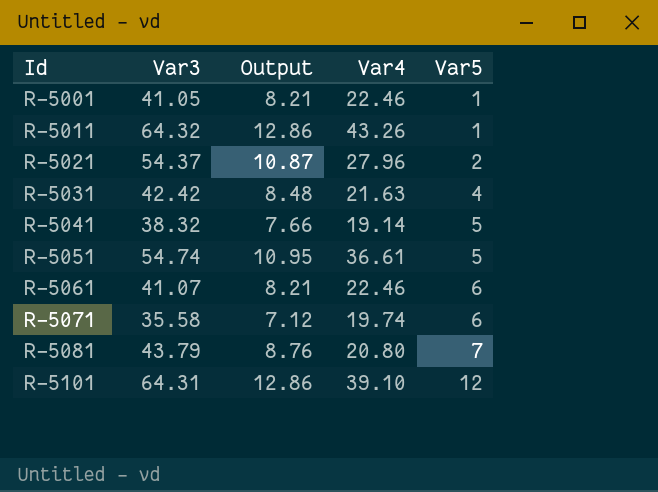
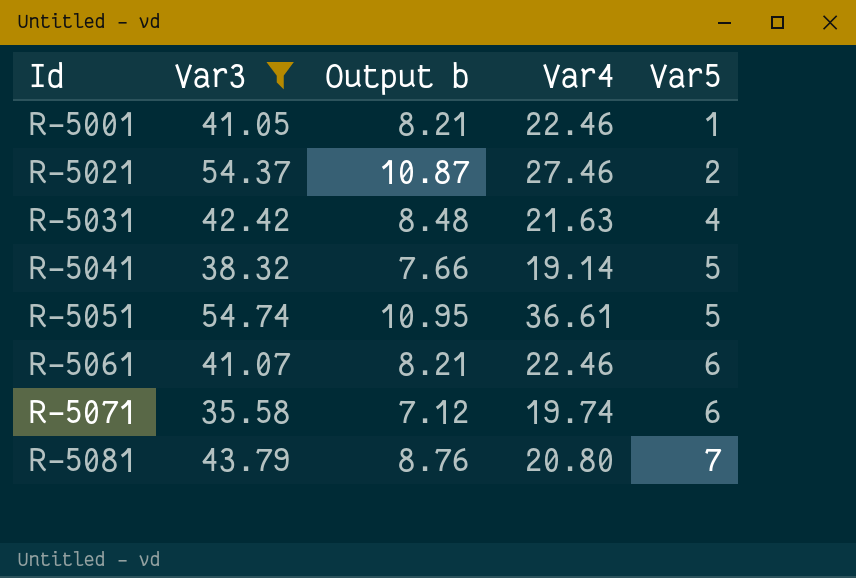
filter: none -> Var3 <= 54.74
column name: Output -> Output b
R-5021 | Var4: 27.96 -> 27.46

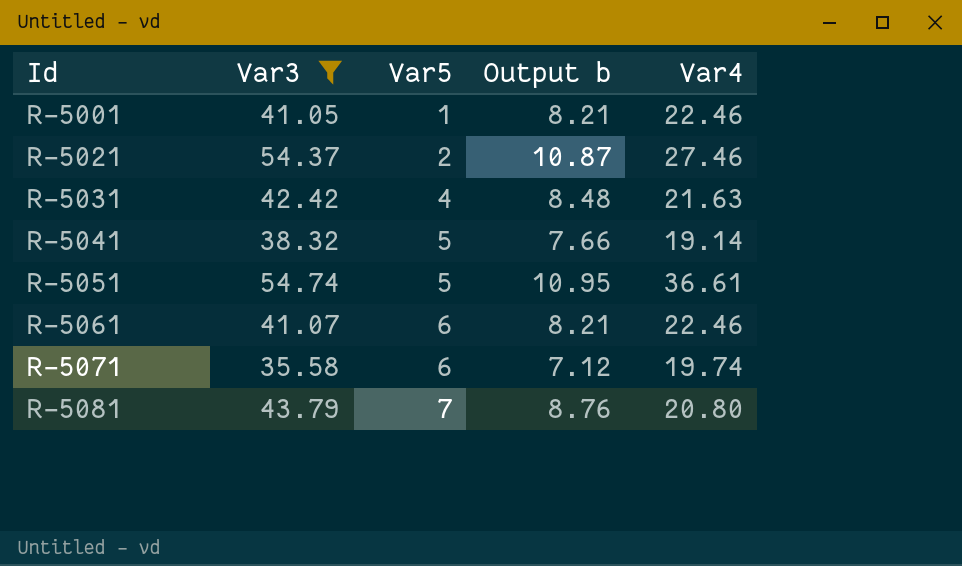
column Var5 | position: 5 -> 3

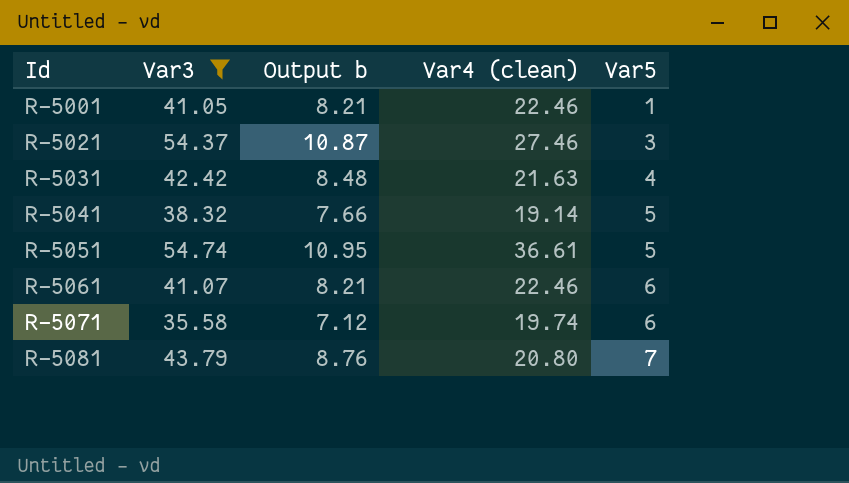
column name: Var4 -> Var4 (clean)
column Var5 | position: 3 -> 5
R-5021 | Var5: 2 -> 3

